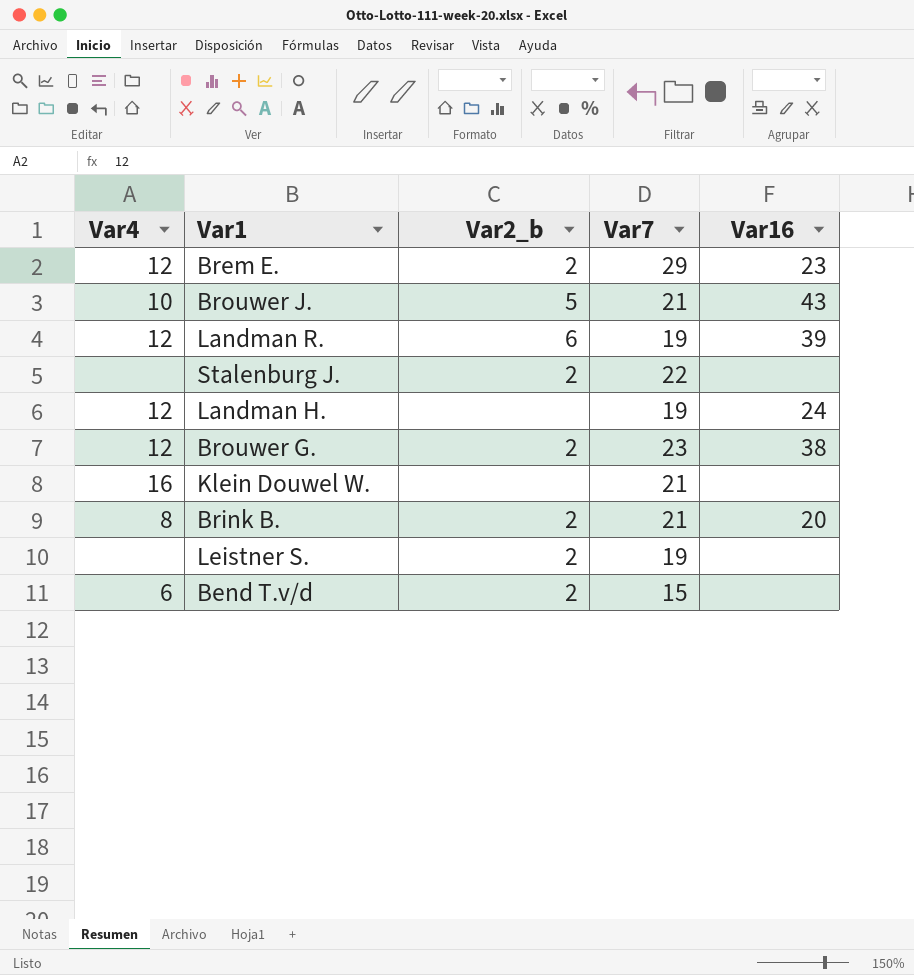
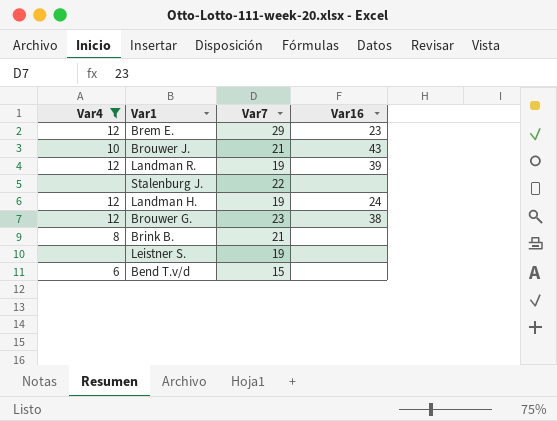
filter: none -> Var4 != 16
column Var2_b | position: 3 -> none
Brink B. | Var16: 20 -> none

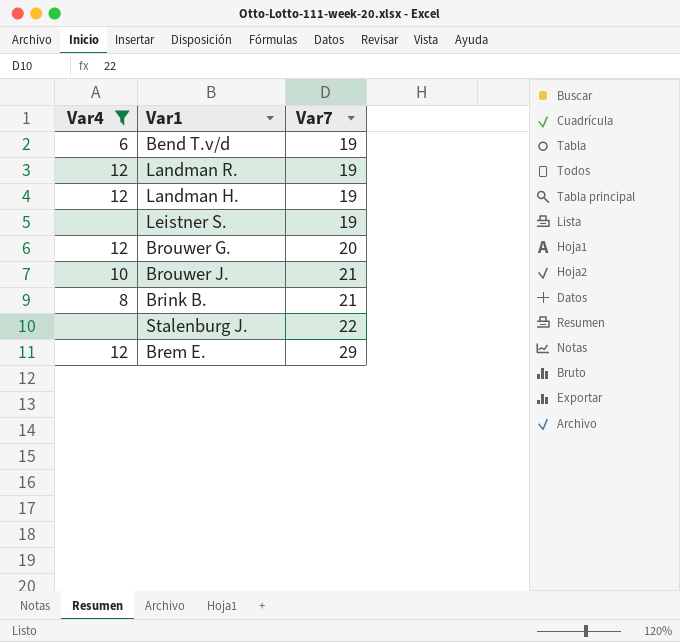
row order: none -> Var7 ascending
column Var16 | position: 4 -> none
Bend T.v/d | Var7: 15 -> 19
Brouwer G. | Var7: 23 -> 20

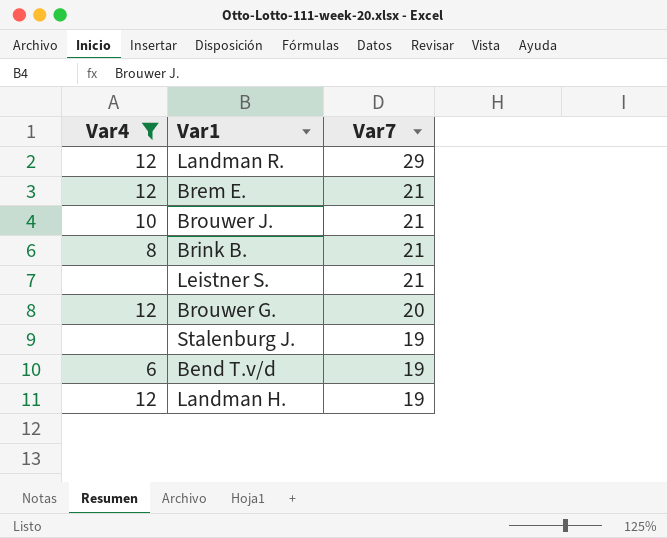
row order: Var7 ascending -> Var7 descending
Landman R. | Var7: 19 -> 29
Brem E. | Var7: 29 -> 21
Leistner S. | Var7: 19 -> 21
Stalenburg J. | Var7: 22 -> 19

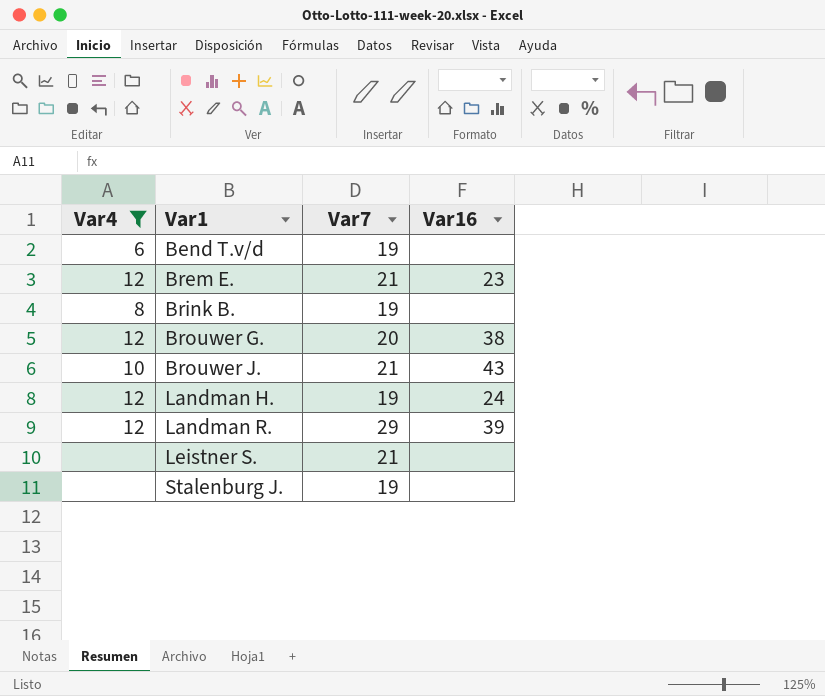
row order: Var7 descending -> Var1 ascending
column Var16 | position: none -> 4
Brink B. | Var7: 21 -> 19

